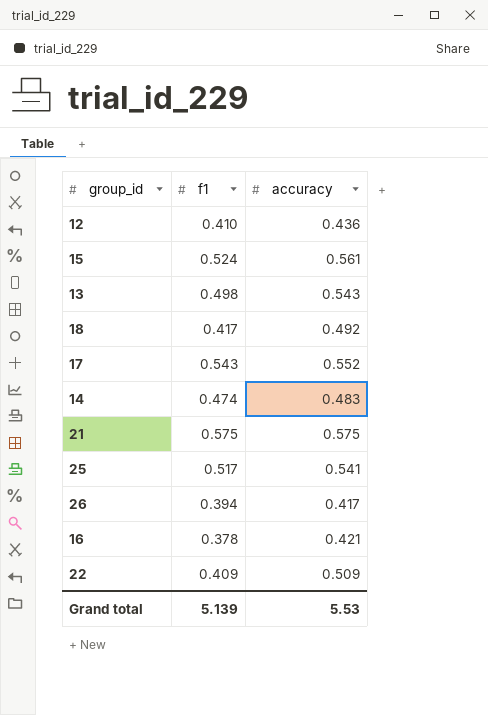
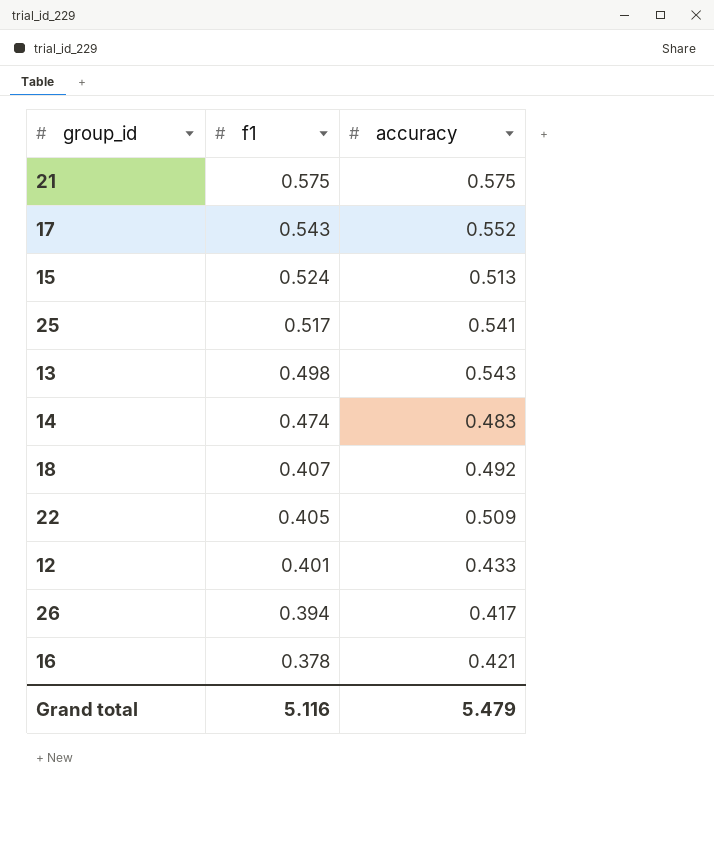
row order: none -> f1 descending
15 | accuracy: 0.561 -> 0.513
18 | f1: 0.417 -> 0.407
22 | f1: 0.409 -> 0.405
12 | f1: 0.410 -> 0.401
12 | accuracy: 0.436 -> 0.433
Grand total | f1: 5.139 -> 5.116
Grand total | accuracy: 5.53 -> 5.479

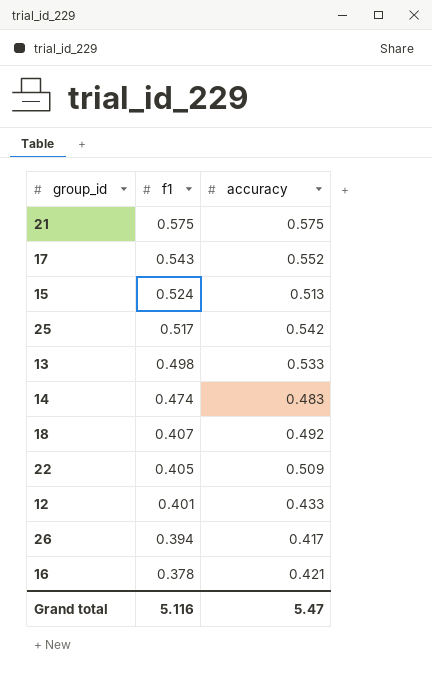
25 | accuracy: 0.541 -> 0.542
13 | accuracy: 0.543 -> 0.533
Grand total | accuracy: 5.479 -> 5.47

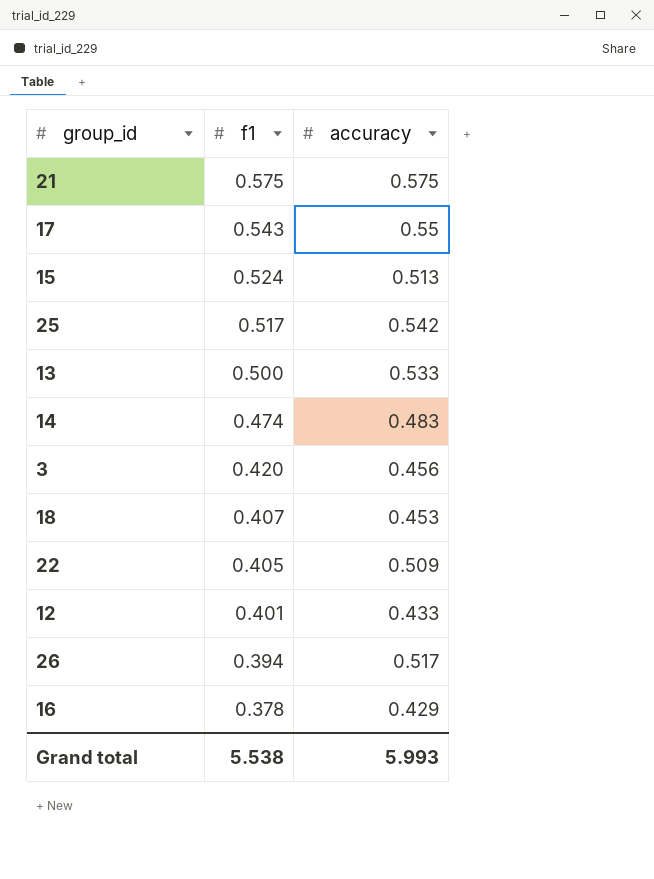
17 | accuracy: 0.552 -> 0.55
13 | f1: 0.498 -> 0.500
row 3: none -> 0.420 | 0.456
18 | accuracy: 0.492 -> 0.453
26 | accuracy: 0.417 -> 0.517
16 | accuracy: 0.421 -> 0.429
Grand total | f1: 5.116 -> 5.538
Grand total | accuracy: 5.47 -> 5.993

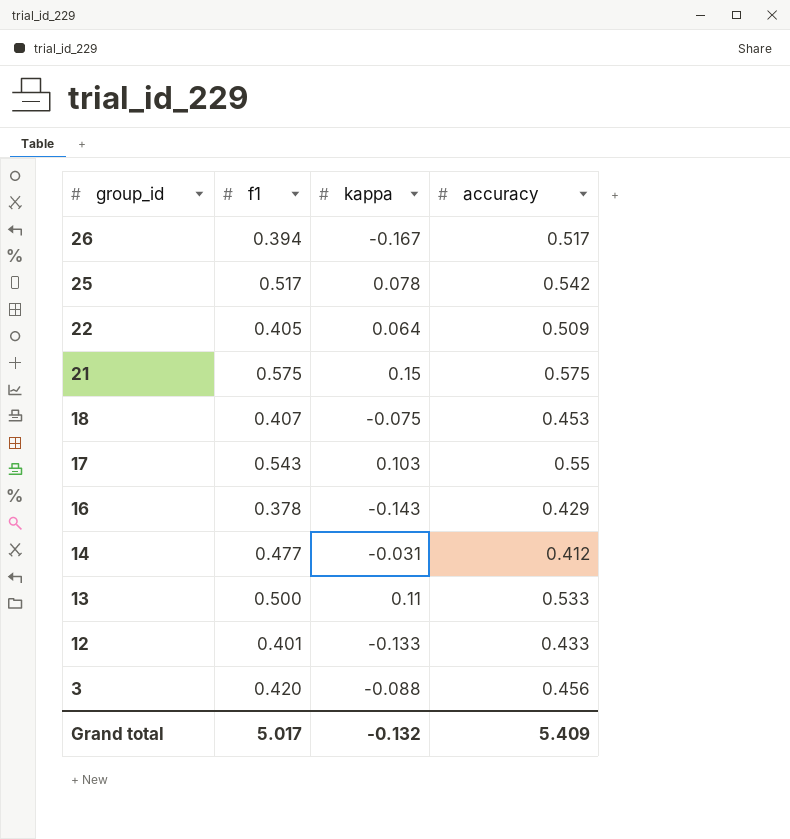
row order: f1 descending -> group_id descending
column kappa | position: none -> 3
row 15: 0.524 | 0.513 -> none
14 | f1: 0.474 -> 0.477
14 | accuracy: 0.483 -> 0.412
Grand total | f1: 5.538 -> 5.017
Grand total | accuracy: 5.993 -> 5.409

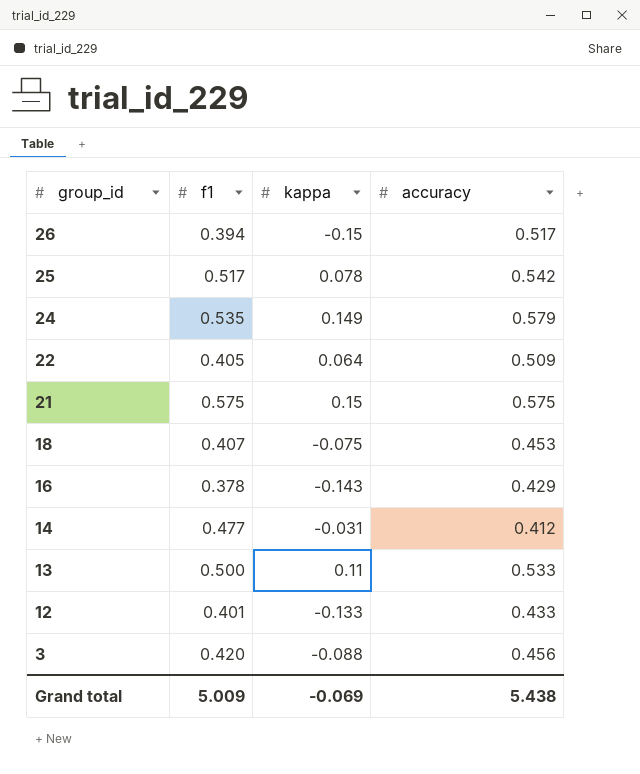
row 17: 0.543 | 0.103 | 0.55 -> none
26 | kappa: -0.167 -> -0.15
row 24: none -> 0.535 | 0.149 | 0.579
Grand total | f1: 5.017 -> 5.009
Grand total | kappa: -0.132 -> -0.069
Grand total | accuracy: 5.409 -> 5.438

